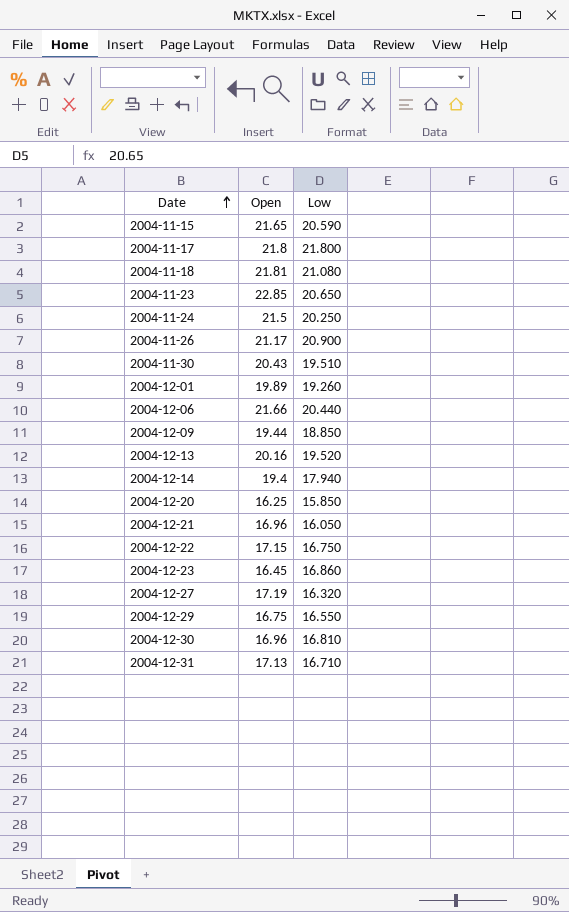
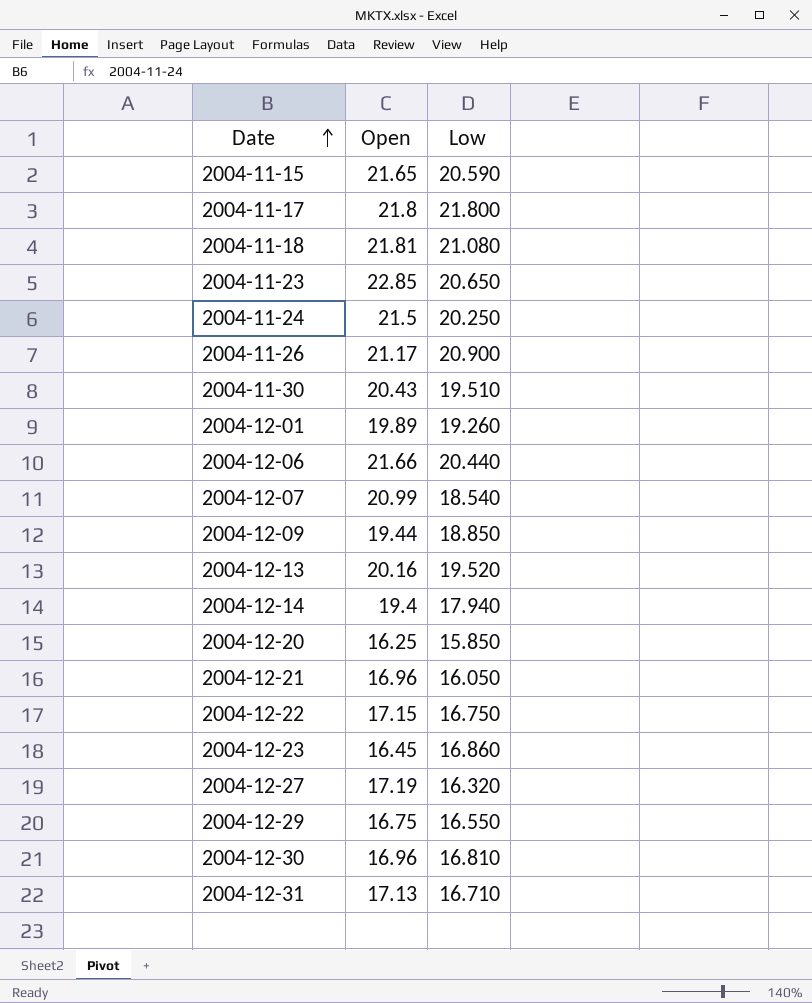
row 2004-12-07: none -> 20.99 | 18.540

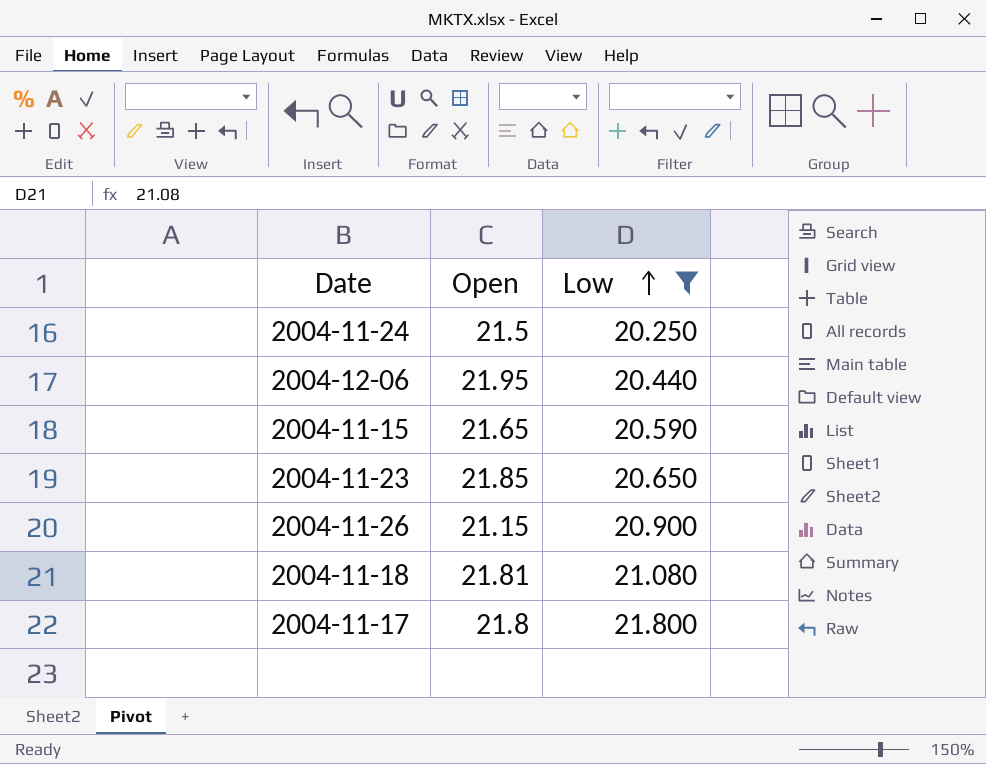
filter: none -> Low >= 20.250
row order: Date ascending -> Low ascending
2004-12-06 | Open: 21.66 -> 21.95
2004-11-23 | Open: 22.85 -> 21.85
2004-11-26 | Open: 21.17 -> 21.15

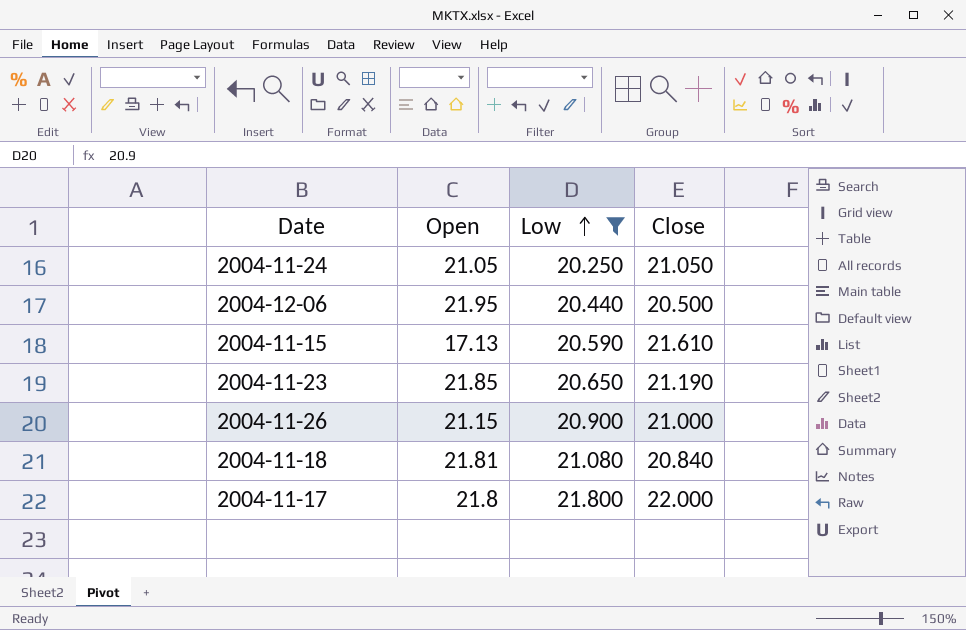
column Close | position: none -> 4
2004-11-24 | Open: 21.5 -> 21.05
2004-11-15 | Open: 21.65 -> 17.13

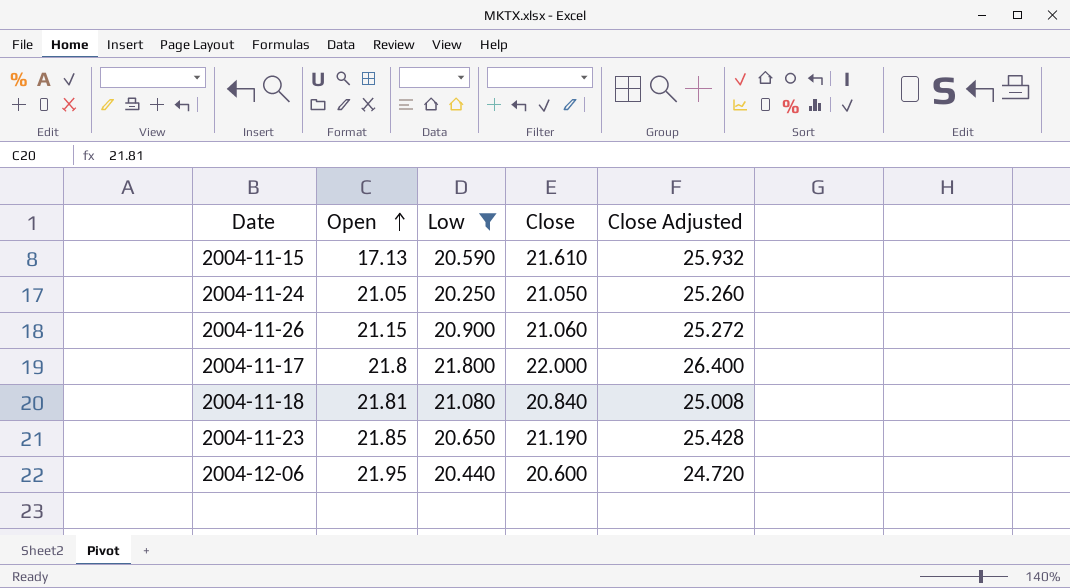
row order: Low ascending -> Open ascending
column Close Adjusted | formula: none -> [Close] * 1.2
2004-11-26 | Close: 21.000 -> 21.060
2004-12-06 | Close: 20.500 -> 20.600

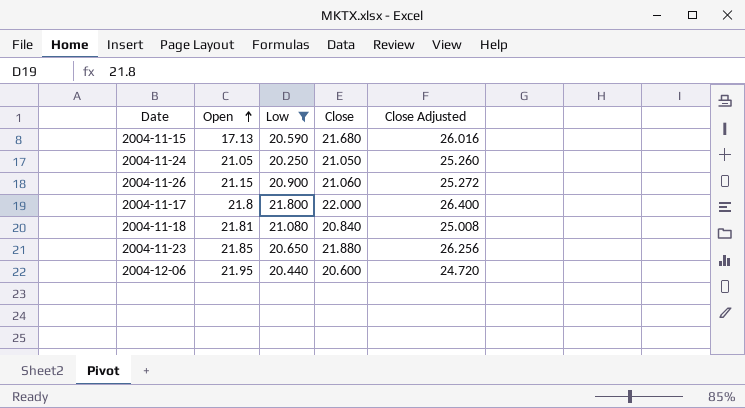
2004-11-15 | Close: 21.610 -> 21.680
2004-11-15 | Close Adjusted: 25.932 -> 26.016
2004-11-23 | Close: 21.190 -> 21.880
2004-11-23 | Close Adjusted: 25.428 -> 26.256

